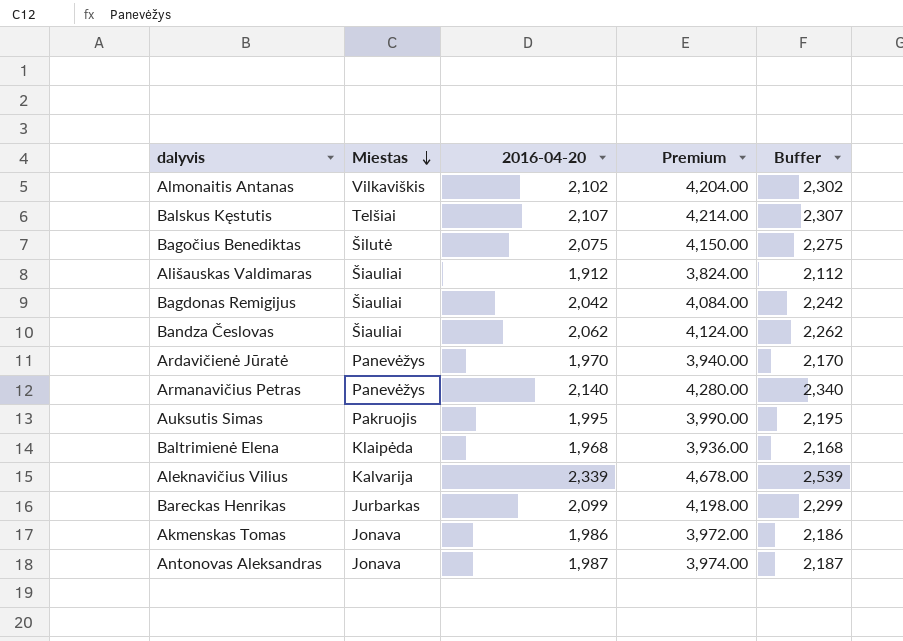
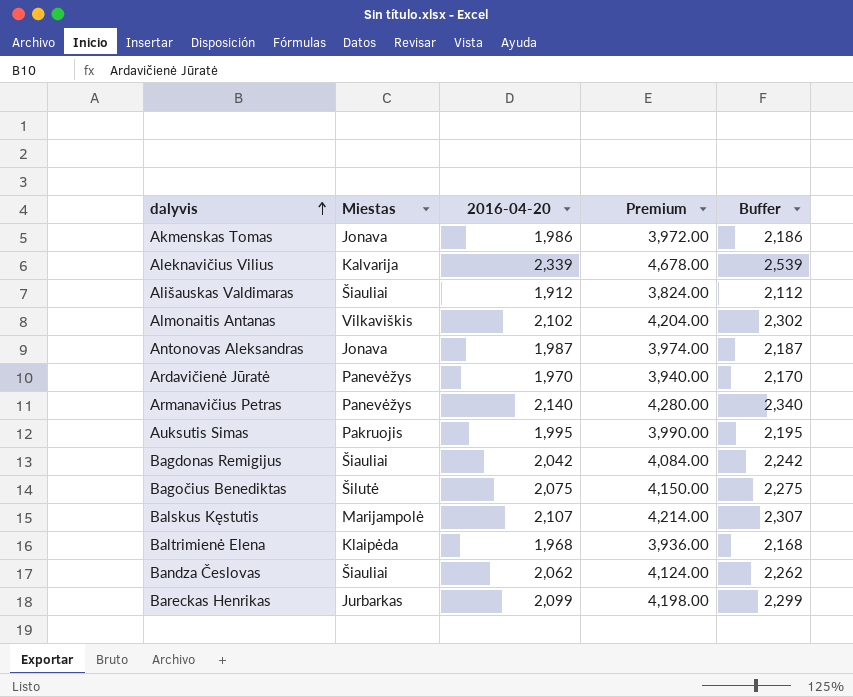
row order: Miestas descending -> dalyvis ascending
Balskus Kęstutis | Miestas: Telšiai -> Marijampolė

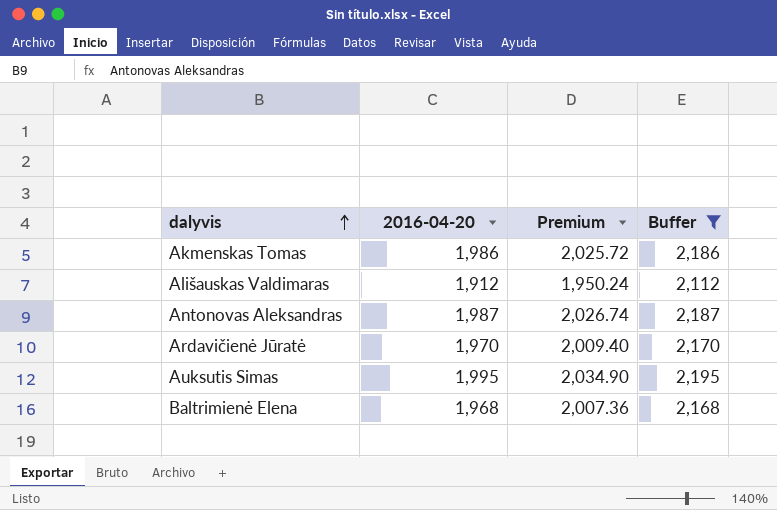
filter: none -> Buffer <= 2,195
column Miestas | position: 2 -> none
column Premium | formula: [2016-04-20] * 2 -> [2016-04-20] * 1.02

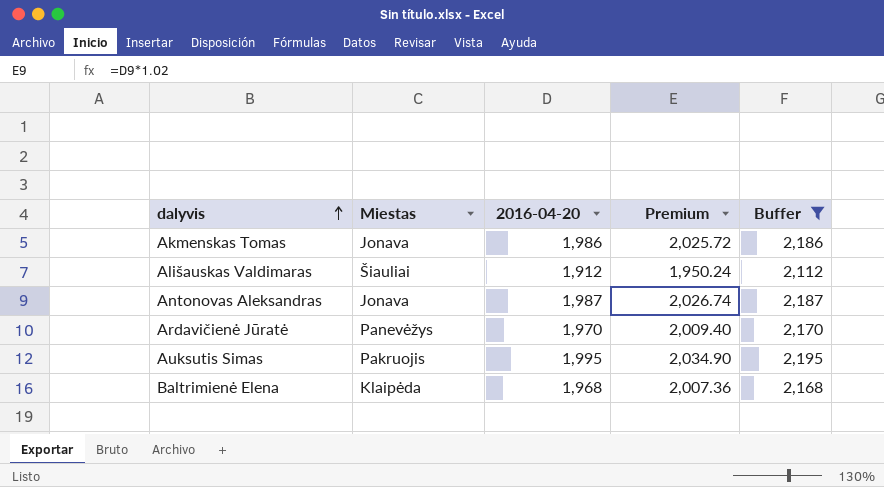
column Miestas | position: none -> 2

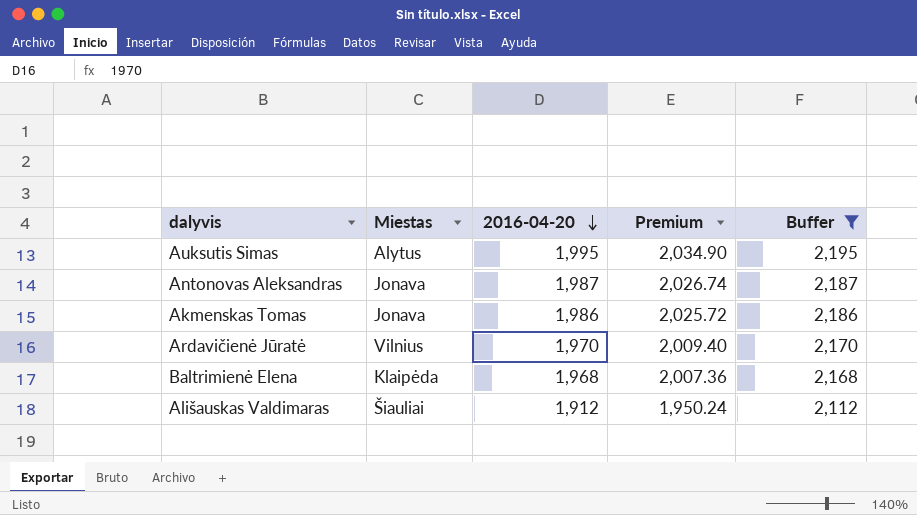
row order: dalyvis ascending -> 2016-04-20 descending
Auksutis Simas | Miestas: Pakruojis -> Alytus
Ardavičienė Jūratė | Miestas: Panevėžys -> Vilnius

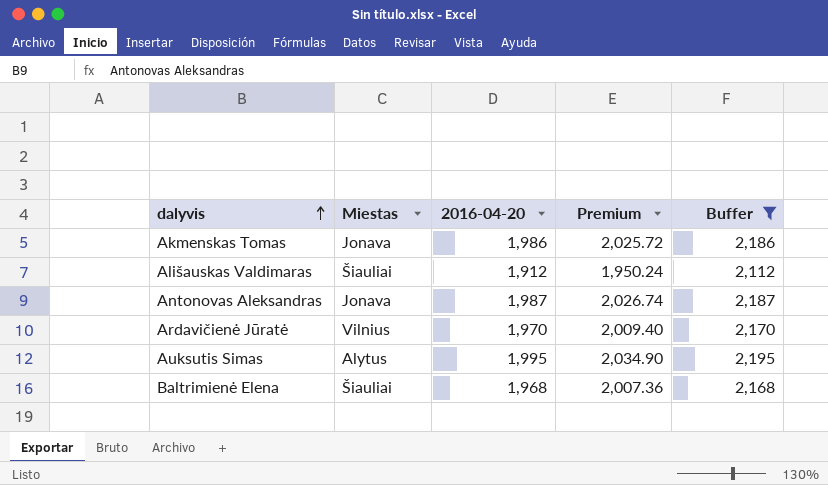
row order: 2016-04-20 descending -> dalyvis ascending
Baltrimienė Elena | Miestas: Klaipėda -> Šiauliai

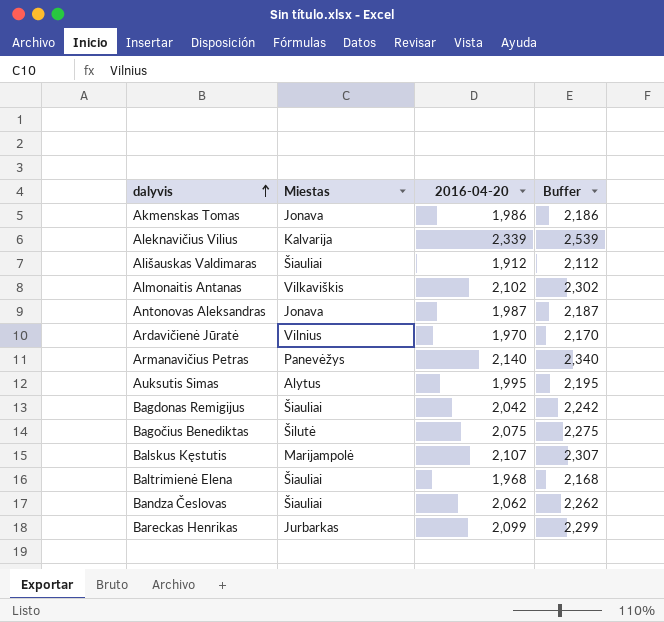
filter: Buffer <= 2,195 -> none
column Premium | formula: [2016-04-20] * 1.02 -> none

